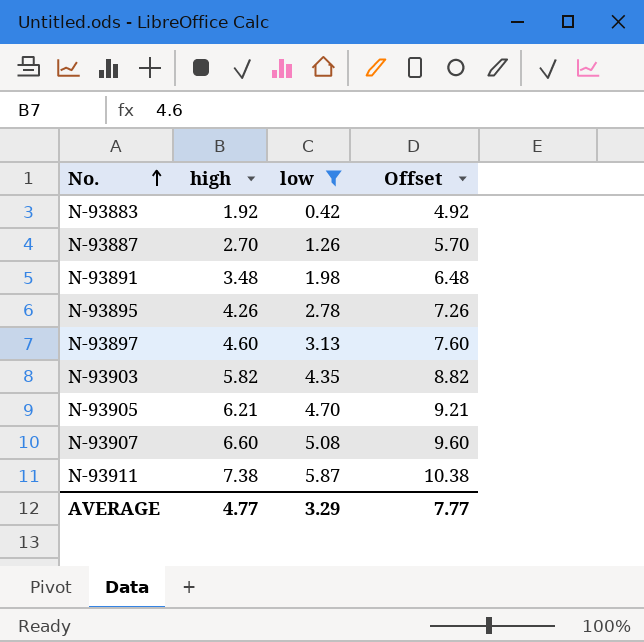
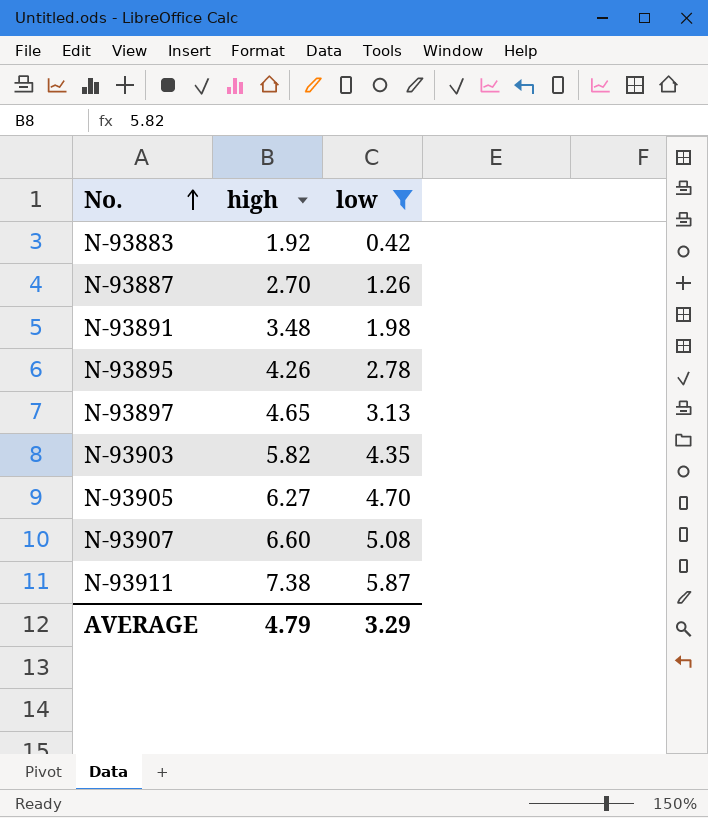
column Offset | formula: [high] + 3 -> none
N-93897 | high: 4.60 -> 4.65
N-93905 | high: 6.21 -> 6.27
AVERAGE | high: 4.77 -> 4.79

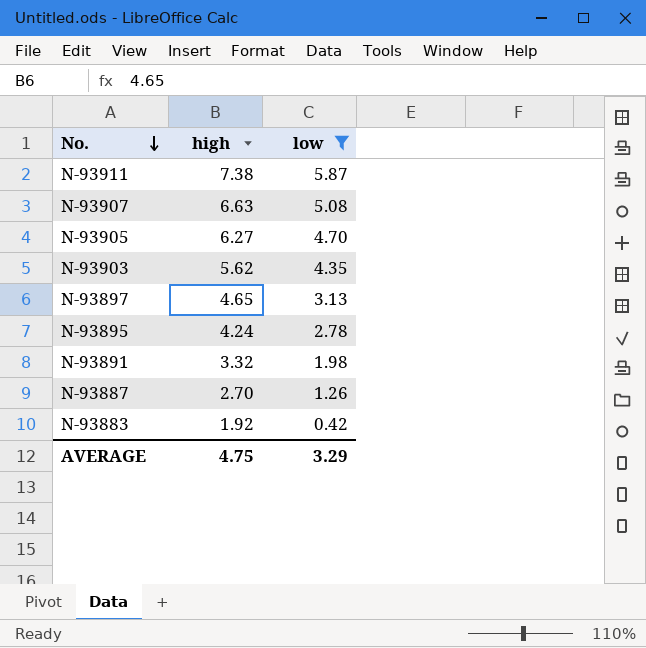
row order: No. ascending -> No. descending
N-93907 | high: 6.60 -> 6.63
N-93903 | high: 5.82 -> 5.62
N-93895 | high: 4.26 -> 4.24
N-93891 | high: 3.48 -> 3.32
AVERAGE | high: 4.79 -> 4.75

